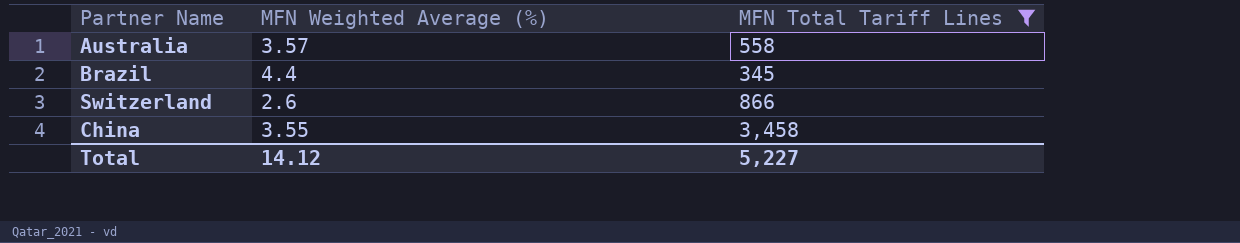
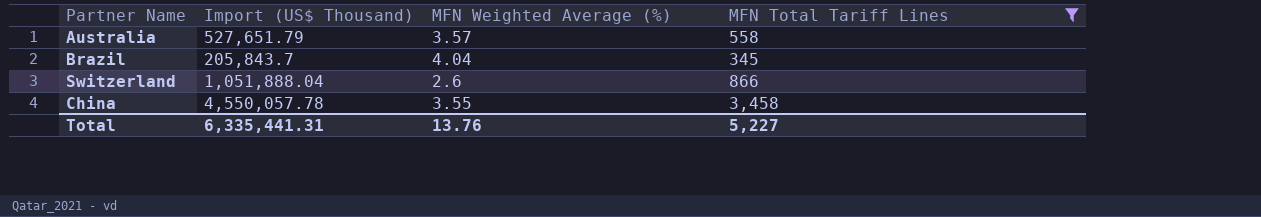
column Import (US$ Thousand) | position: none -> 2
Brazil | MFN Weighted Average (%): 4.4 -> 4.04
Total | MFN Weighted Average (%): 14.12 -> 13.76

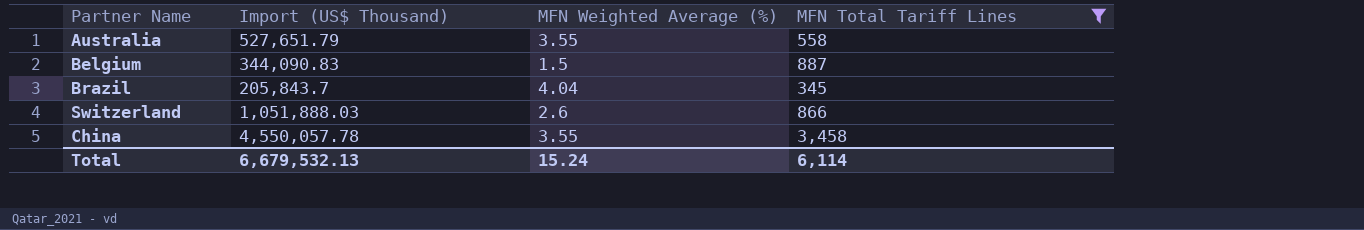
Australia | MFN Weighted Average (%): 3.57 -> 3.55
row Belgium: none -> 344,090.83 | 1.5 | 887
Switzerland | Import (US$ Thousand): 1,051,888.04 -> 1,051,888.03
Total | Import (US$ Thousand): 6,335,441.31 -> 6,679,532.13
Total | MFN Weighted Average (%): 13.76 -> 15.24
Total | MFN Total Tariff Lines: 5,227 -> 6,114

